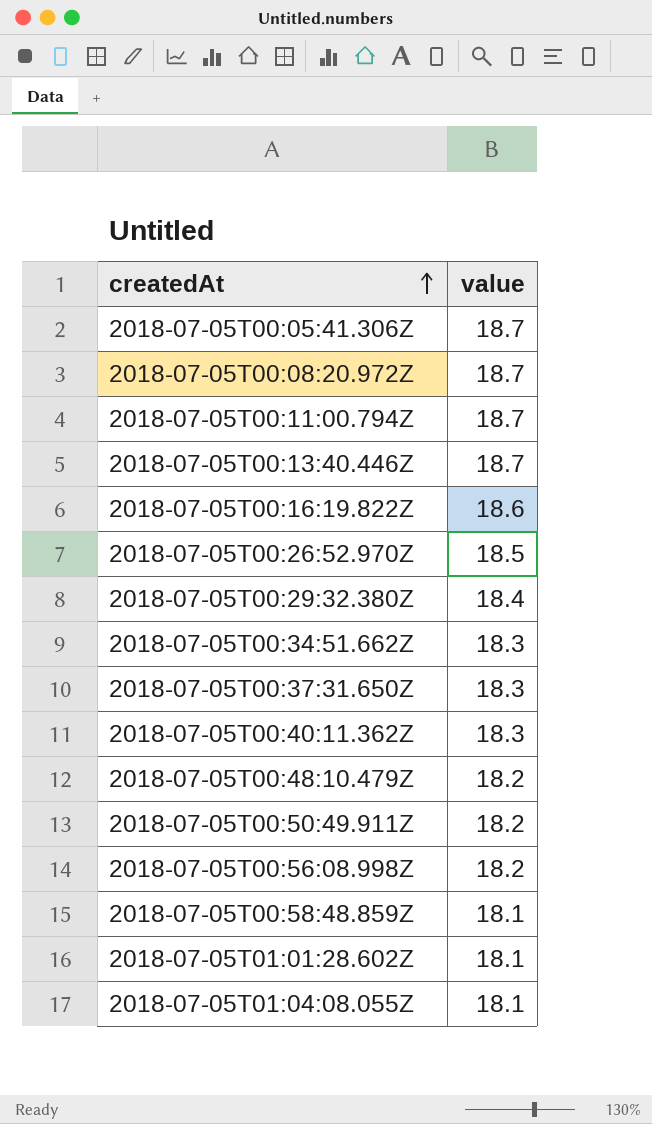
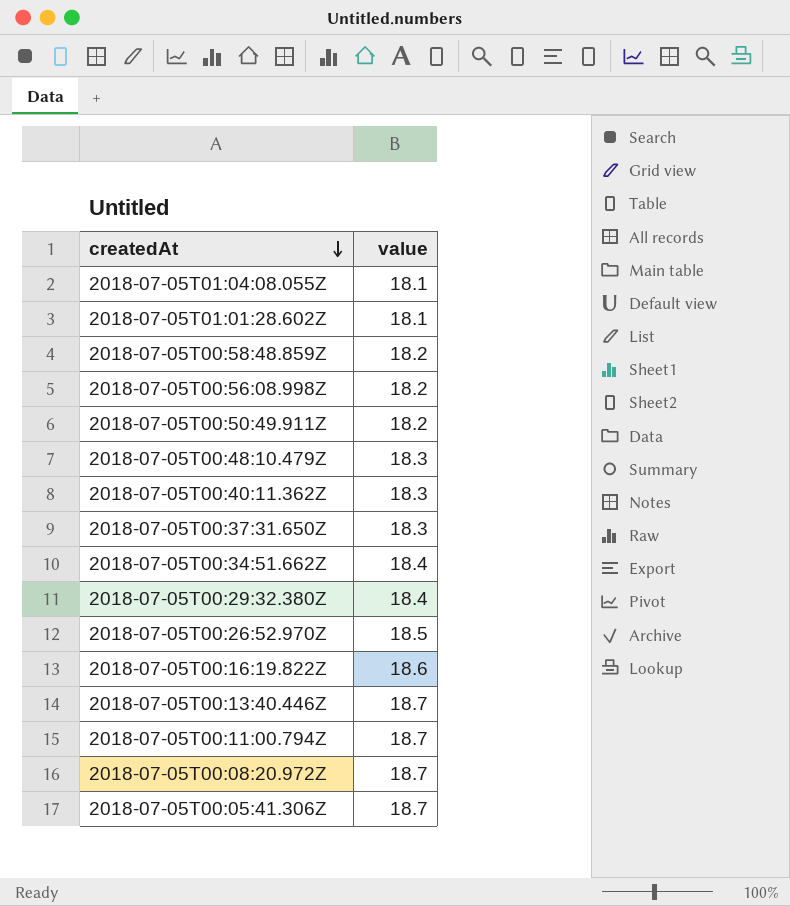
row order: createdAt ascending -> createdAt descending
2018-07-05T00:58:48.859Z | value: 18.1 -> 18.2
2018-07-05T00:48:10.479Z | value: 18.2 -> 18.3
2018-07-05T00:34:51.662Z | value: 18.3 -> 18.4

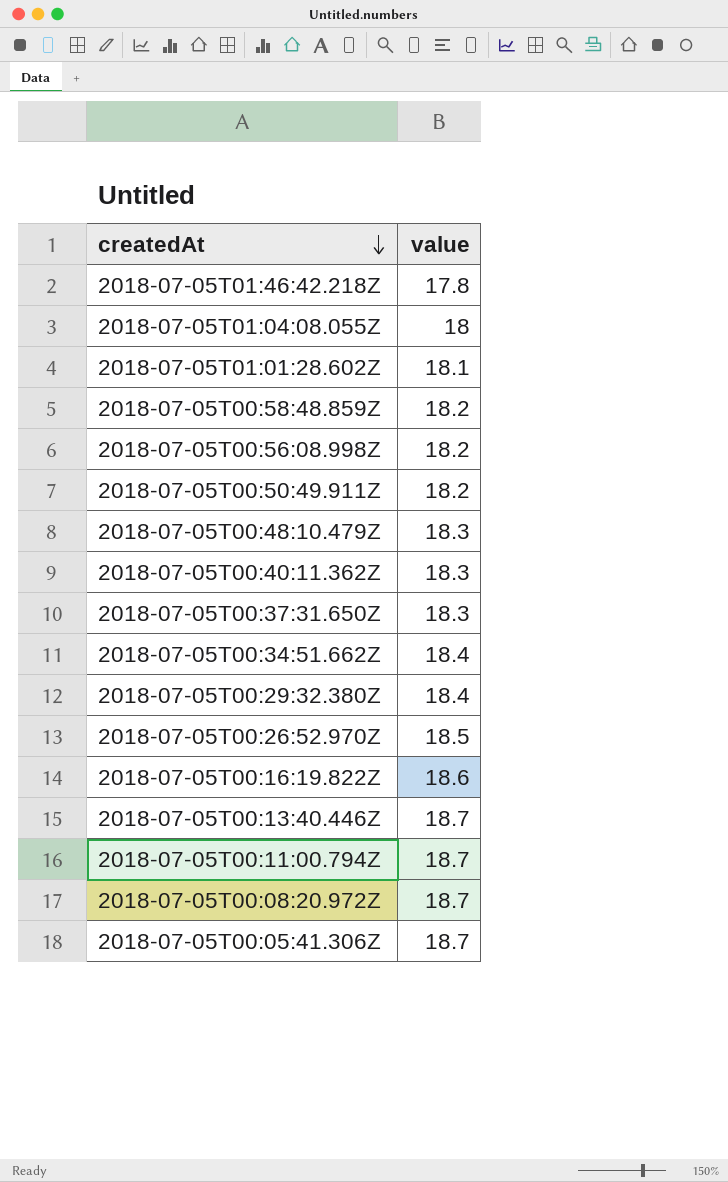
row 2018-07-05T01:46:42.218Z: none -> 17.8
2018-07-05T01:04:08.055Z | value: 18.1 -> 18

